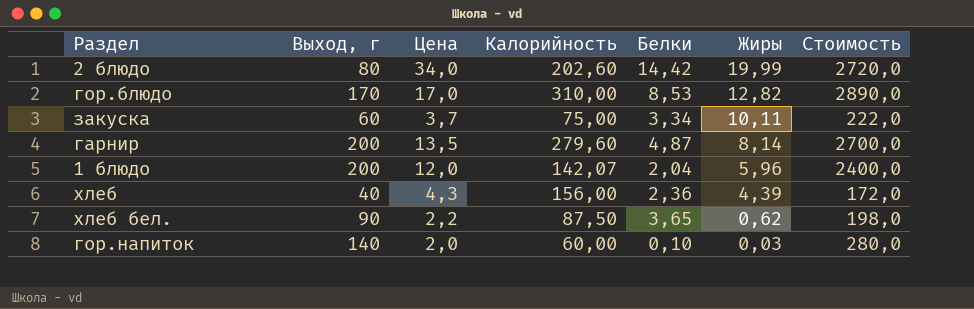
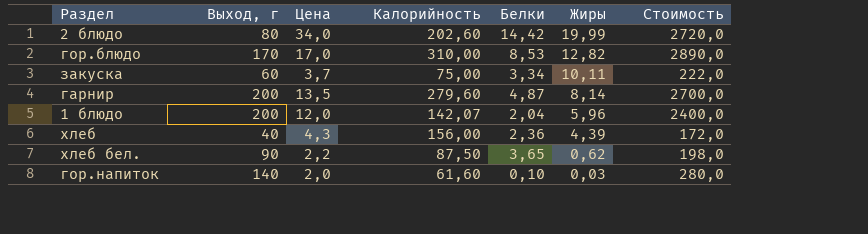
гор.напиток | Калорийность: 60,00 -> 61,60

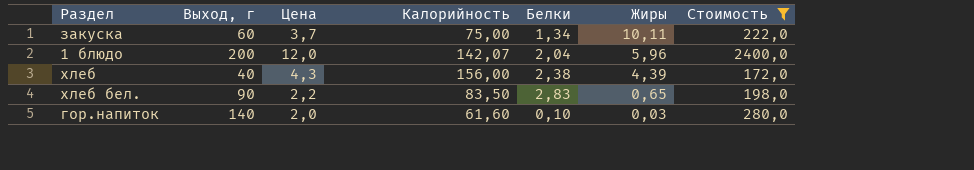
filter: none -> Стоимость <= 2400,0
закуска | Белки: 3,34 -> 1,34
хлеб | Белки: 2,36 -> 2,38
хлеб бел. | Калорийность: 87,50 -> 83,50
хлеб бел. | Белки: 3,65 -> 2,83
хлеб бел. | Жиры: 0,62 -> 0,65

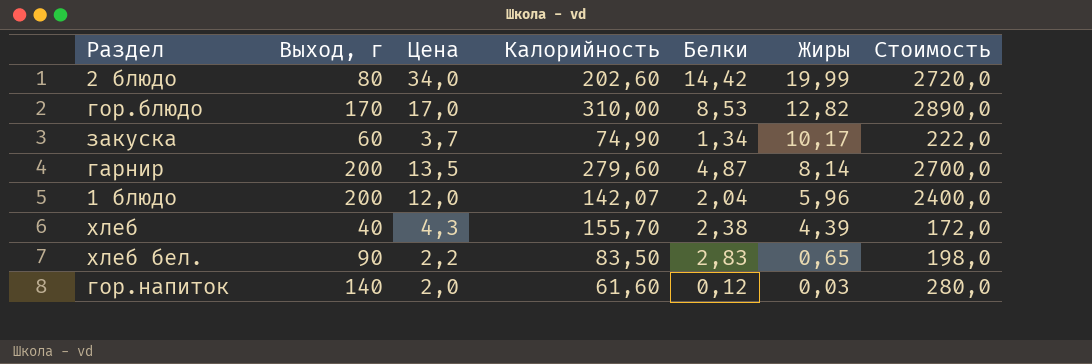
filter: Стоимость <= 2400,0 -> none
закуска | Калорийность: 75,00 -> 74,90
закуска | Жиры: 10,11 -> 10,17
хлеб | Калорийность: 156,00 -> 155,70
гор.напиток | Белки: 0,10 -> 0,12

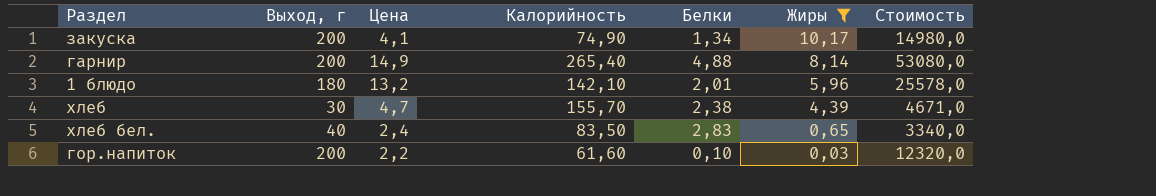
filter: none -> Жиры <= 10,17
column Стоимость | formula: [Выход, г] * [Цена] -> [Выход, г] * [Калорийность]
закуска | Выход, г: 60 -> 200
закуска | Цена: 3,7 -> 4,1
гарнир | Цена: 13,5 -> 14,9
гарнир | Калорийность: 279,60 -> 265,40
гарнир | Белки: 4,87 -> 4,88
1 блюдо | Выход, г: 200 -> 180
1 блюдо | Цена: 12,0 -> 13,2
1 блюдо | Калорийность: 142,07 -> 142,10
1 блюдо | Белки: 2,04 -> 2,01
хлеб | Выход, г: 40 -> 30
хлеб | Цена: 4,3 -> 4,7
хлеб бел. | Выход, г: 90 -> 40
хлеб бел. | Цена: 2,2 -> 2,4
гор.напиток | Выход, г: 140 -> 200
гор.напиток | Цена: 2,0 -> 2,2
гор.напиток | Белки: 0,12 -> 0,10

